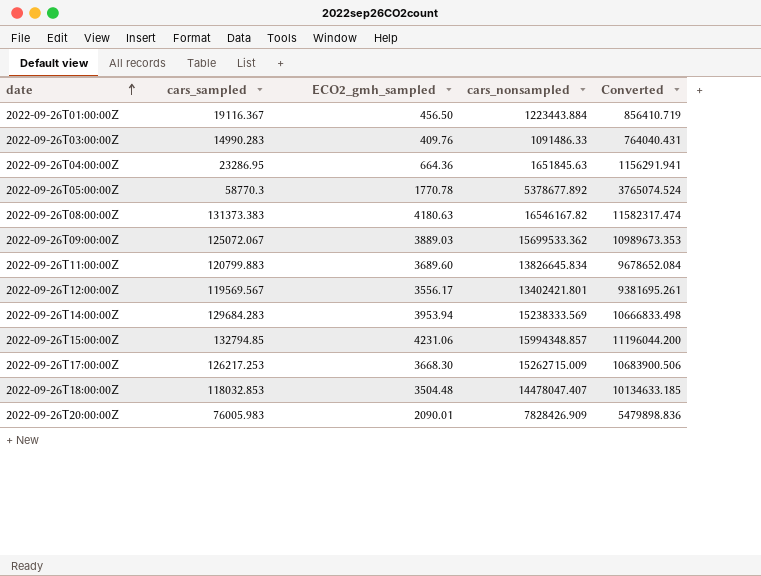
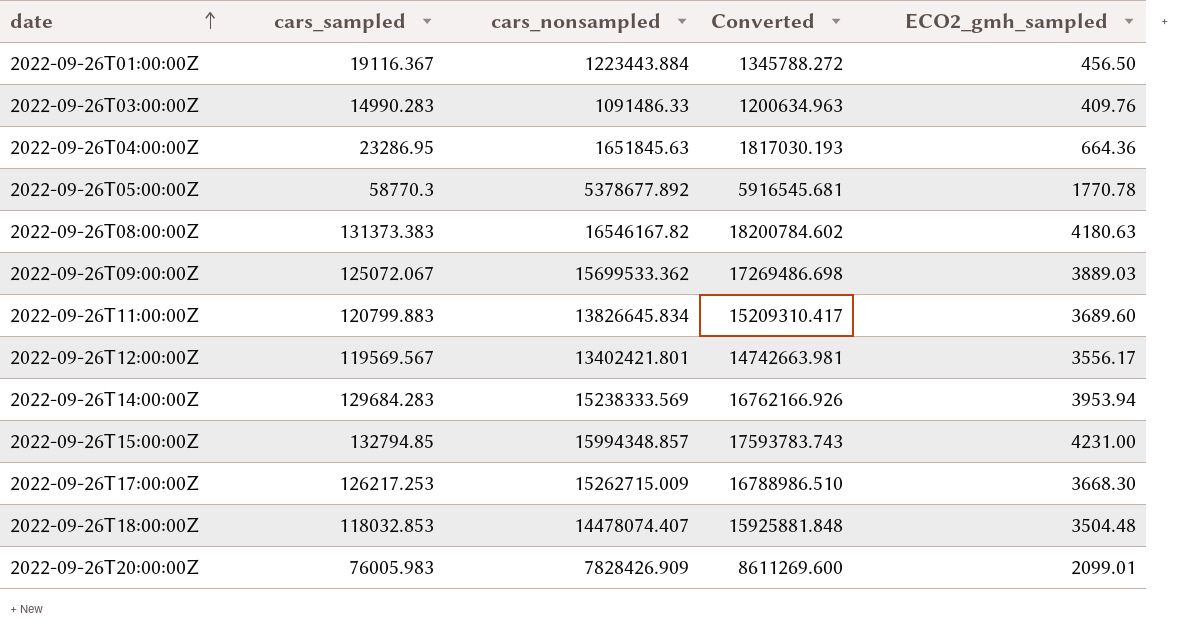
column Converted | formula: [cars_nonsampled] * 0.7 -> [cars_nonsampled] * 1.1
column ECO2_gmh_sampled | position: 3 -> 5
2022-09-26T15:00:00Z | ECO2_gmh_sampled: 4231.06 -> 4231.00
2022-09-26T18:00:00Z | cars_nonsampled: 14478047.407 -> 14478074.407
2022-09-26T20:00:00Z | ECO2_gmh_sampled: 2090.01 -> 2099.01

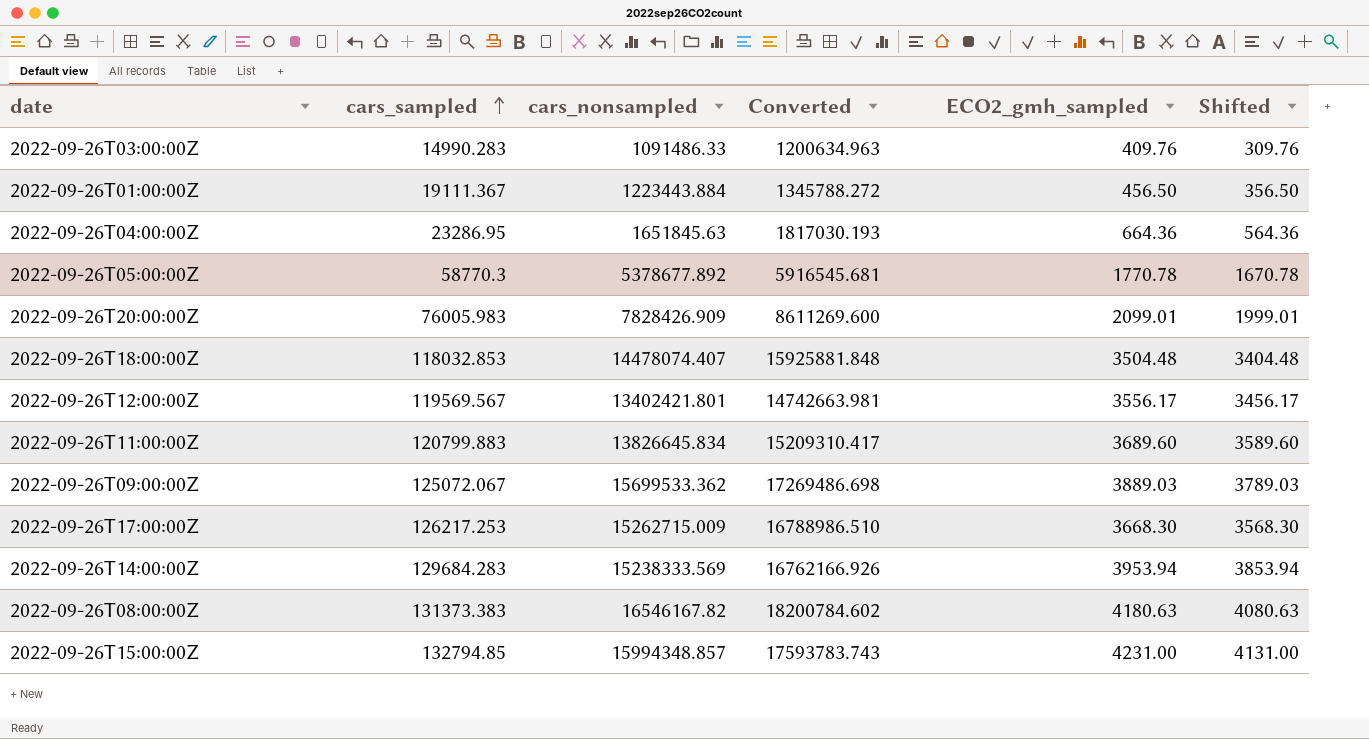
row order: date ascending -> cars_sampled ascending
column Shifted | formula: none -> [ECO2_gmh_sampled] - 100
2022-09-26T01:00:00Z | cars_sampled: 19116.367 -> 19111.367

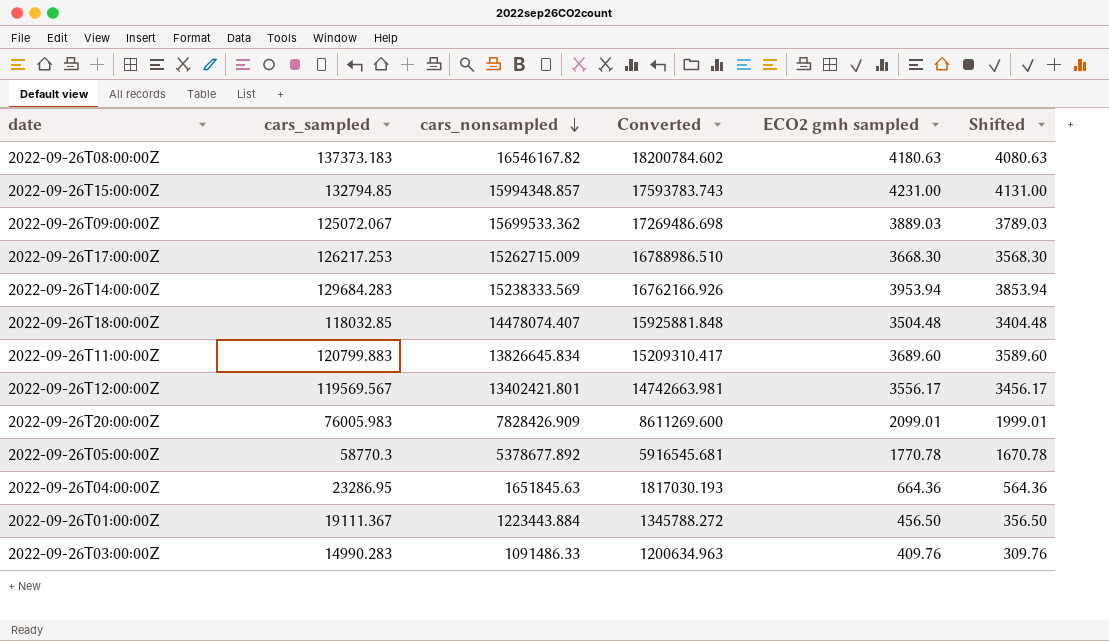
row order: cars_sampled ascending -> cars_nonsampled descending
column name: ECO2_gmh_sampled -> ECO2 gmh sampled
2022-09-26T08:00:00Z | cars_sampled: 131373.383 -> 137373.183
2022-09-26T18:00:00Z | cars_sampled: 118032.853 -> 118032.85

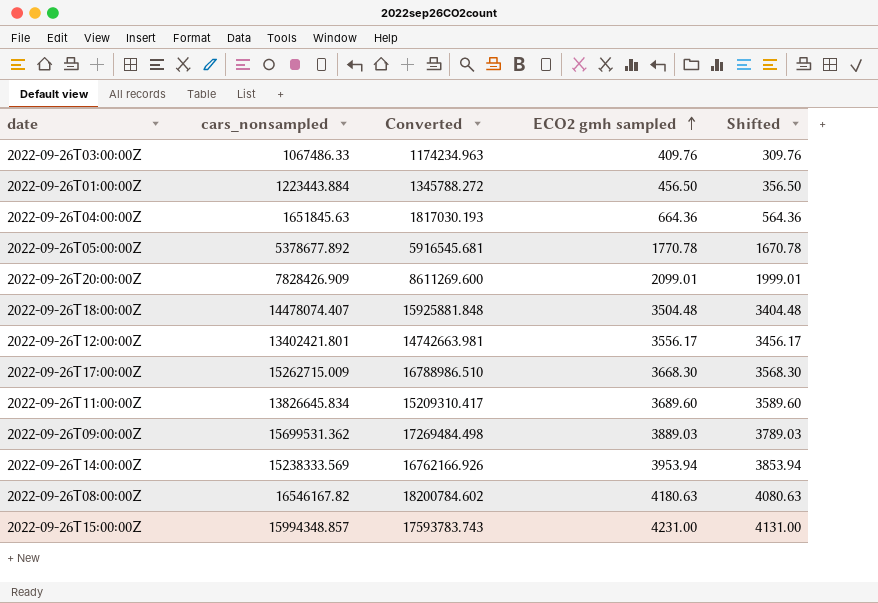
row order: cars_nonsampled descending -> ECO2 gmh sampled ascending
column cars_sampled | position: 2 -> none
2022-09-26T03:00:00Z | cars_nonsampled: 1091486.33 -> 1067486.33
2022-09-26T03:00:00Z | Converted: 1200634.963 -> 1174234.963
2022-09-26T09:00:00Z | cars_nonsampled: 15699533.362 -> 15699531.362
2022-09-26T09:00:00Z | Converted: 17269486.698 -> 17269484.498

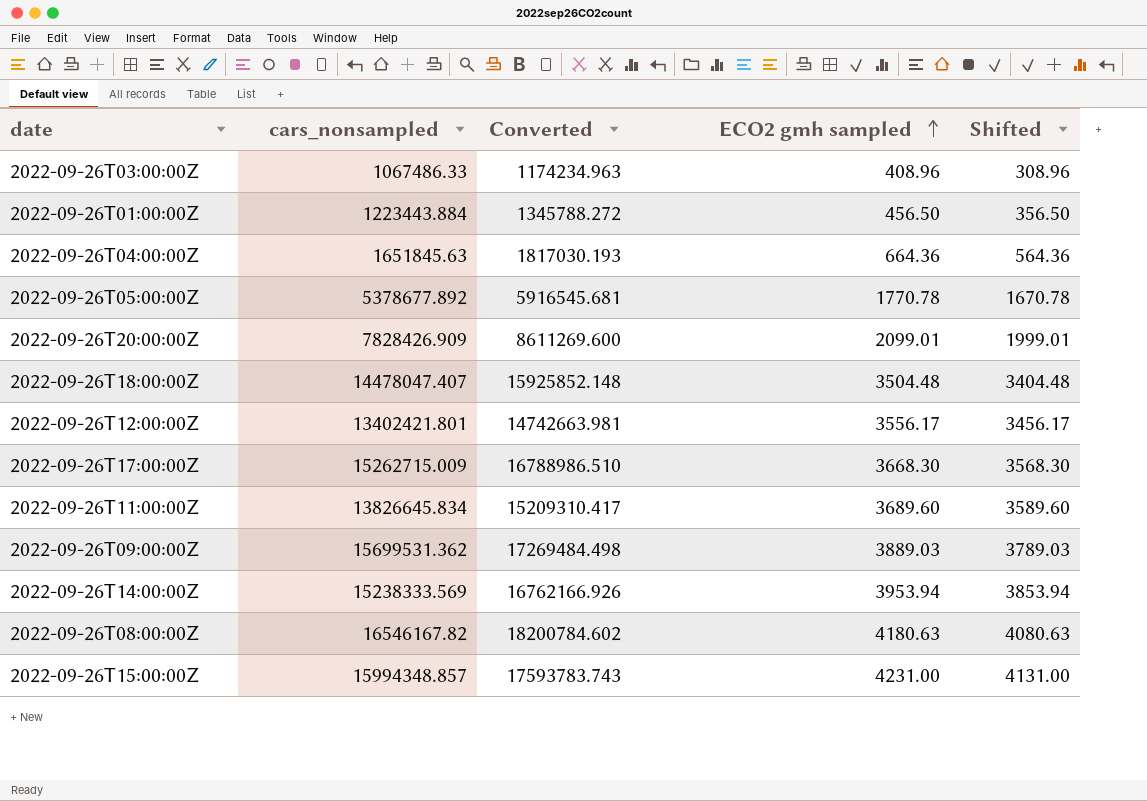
2022-09-26T03:00:00Z | ECO2 gmh sampled: 409.76 -> 408.96
2022-09-26T03:00:00Z | Shifted: 309.76 -> 308.96
2022-09-26T18:00:00Z | cars_nonsampled: 14478074.407 -> 14478047.407
2022-09-26T18:00:00Z | Converted: 15925881.848 -> 15925852.148

